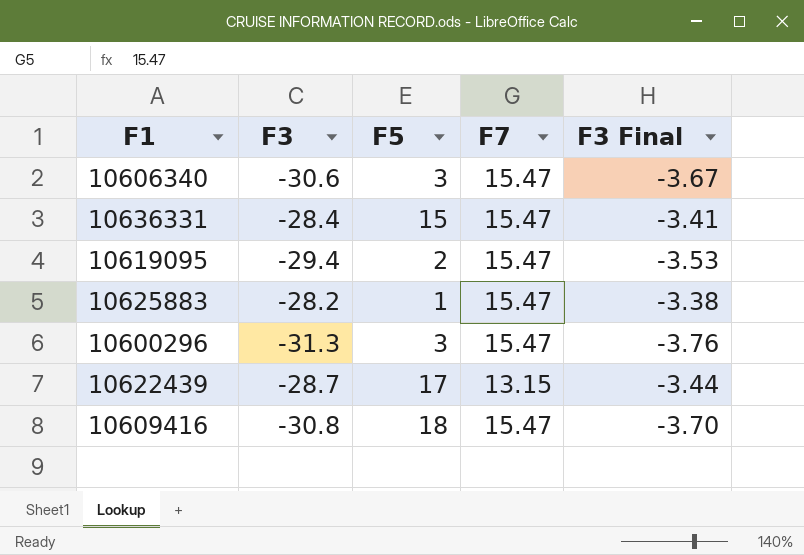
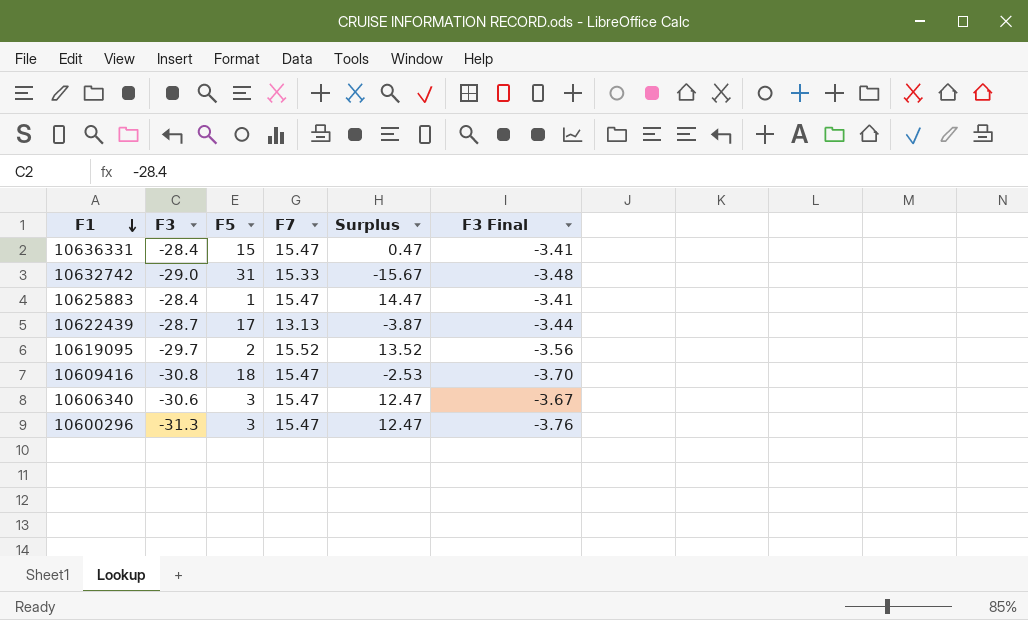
row order: none -> F1 descending
column Surplus | formula: none -> [F7] - [F5]
row 10632742: none -> -29.0 | 31 | 15.33 | -15.67 | -3.48
10625883 | F3: -28.2 -> -28.4
10625883 | F3 Final: -3.38 -> -3.41
10622439 | F7: 13.15 -> 13.13
10619095 | F3: -29.4 -> -29.7
10619095 | F7: 15.47 -> 15.52
10619095 | F3 Final: -3.53 -> -3.56

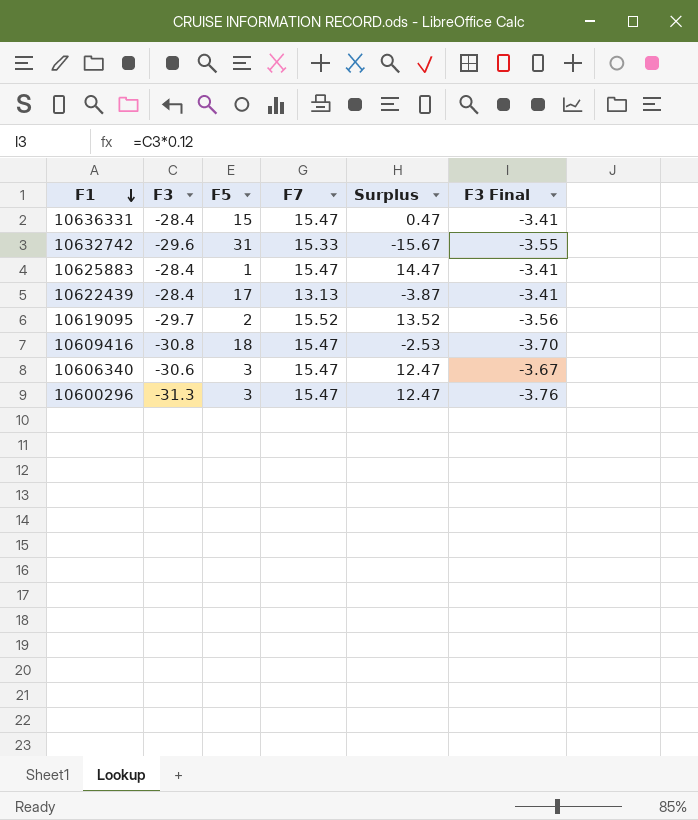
10632742 | F3: -29.0 -> -29.6
10632742 | F3 Final: -3.48 -> -3.55
10622439 | F3: -28.7 -> -28.4
10622439 | F3 Final: -3.44 -> -3.41

